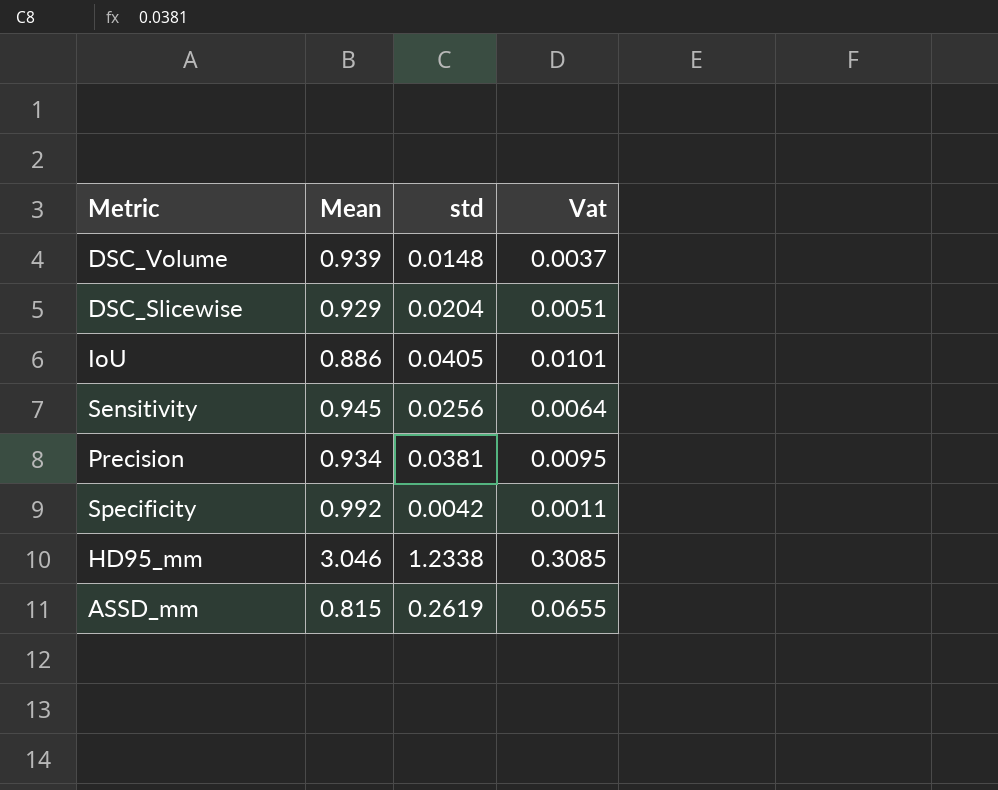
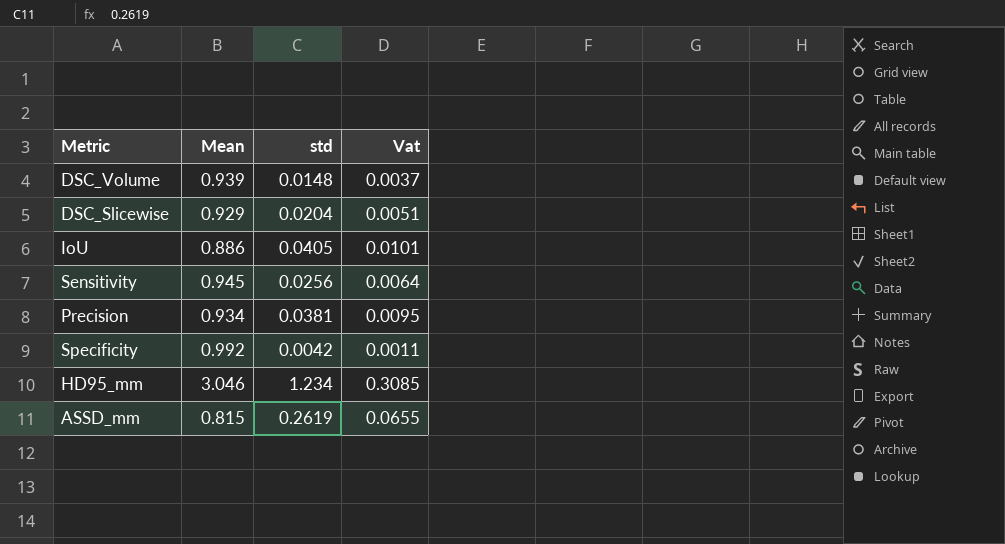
HD95_mm | std: 1.2338 -> 1.234

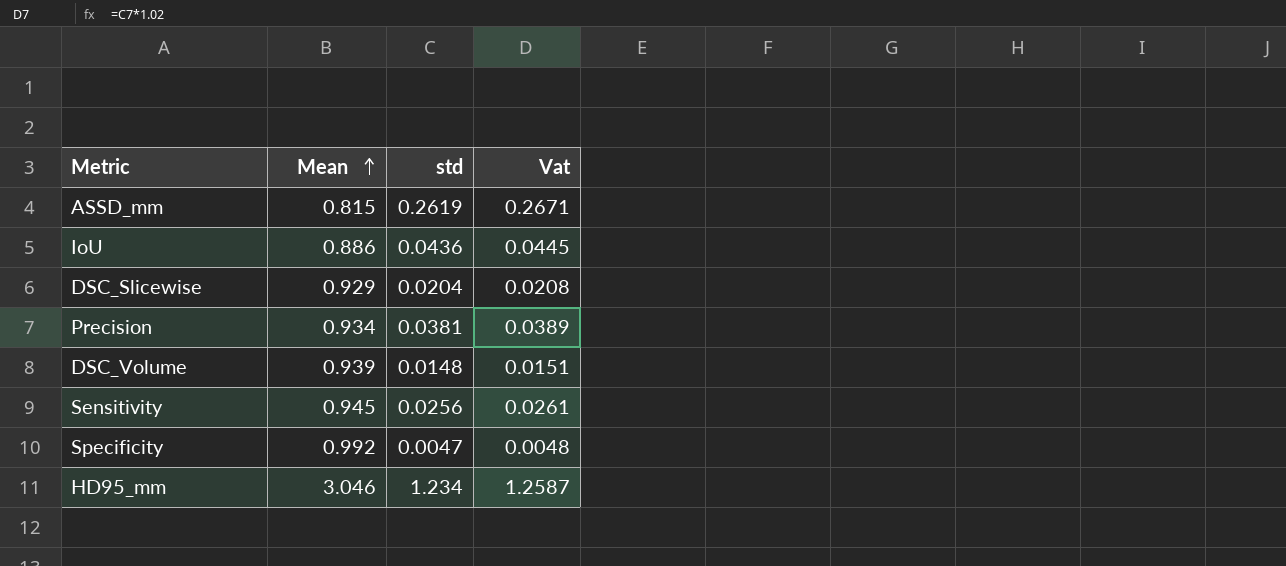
row order: none -> Mean ascending
column Vat | formula: [std] * 0.25 -> [std] * 1.02
IoU | std: 0.0405 -> 0.0436
Specificity | std: 0.0042 -> 0.0047

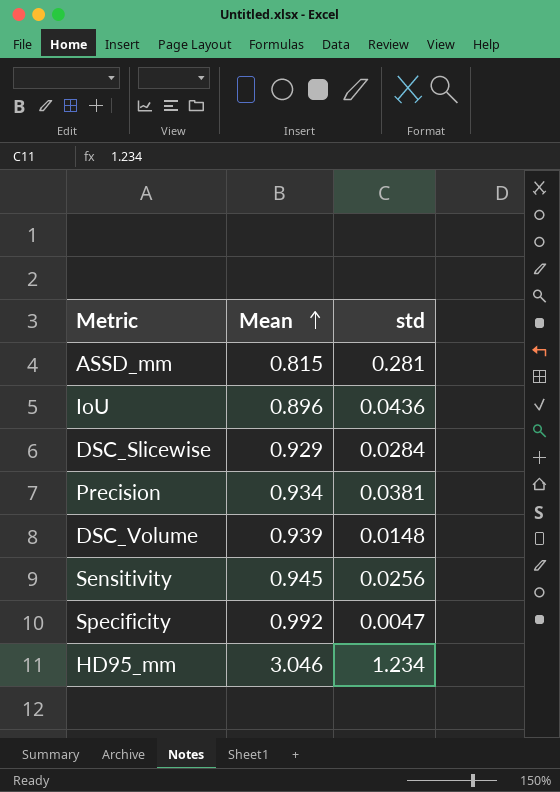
column Vat | formula: [std] * 1.02 -> none
ASSD_mm | std: 0.2619 -> 0.281
IoU | Mean: 0.886 -> 0.896
DSC_Slicewise | std: 0.0204 -> 0.0284

